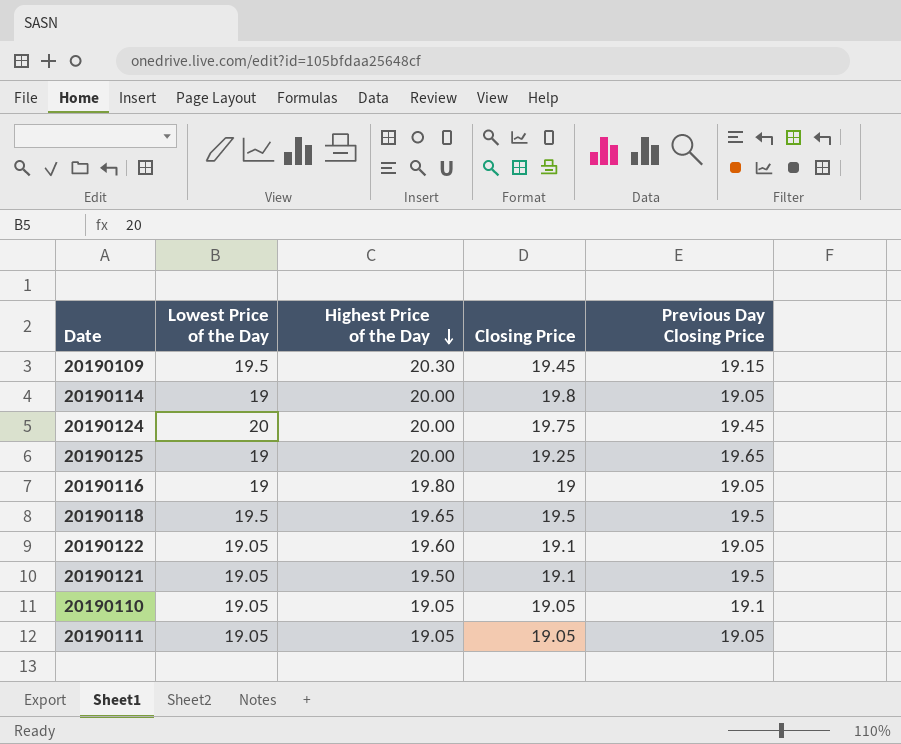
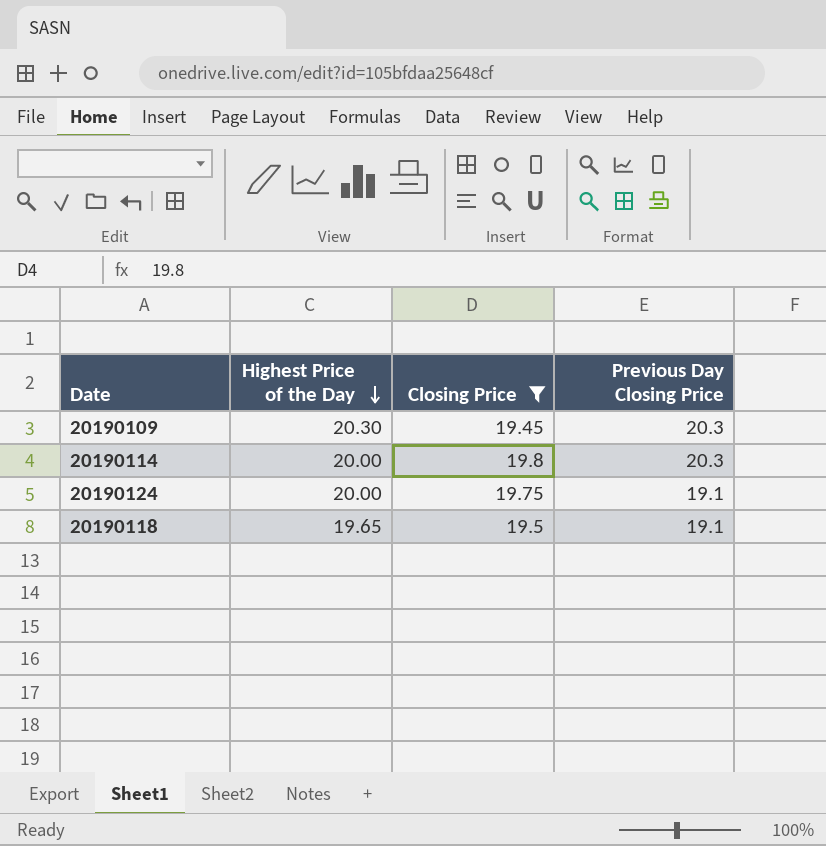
filter: none -> Closing Price >= 19.45
column Lowest Price of the Day | position: 2 -> none
20190109 | Previous Day Closing Price: 19.15 -> 20.3
20190114 | Previous Day Closing Price: 19.05 -> 20.3
20190124 | Previous Day Closing Price: 19.45 -> 19.1
20190118 | Previous Day Closing Price: 19.5 -> 19.1

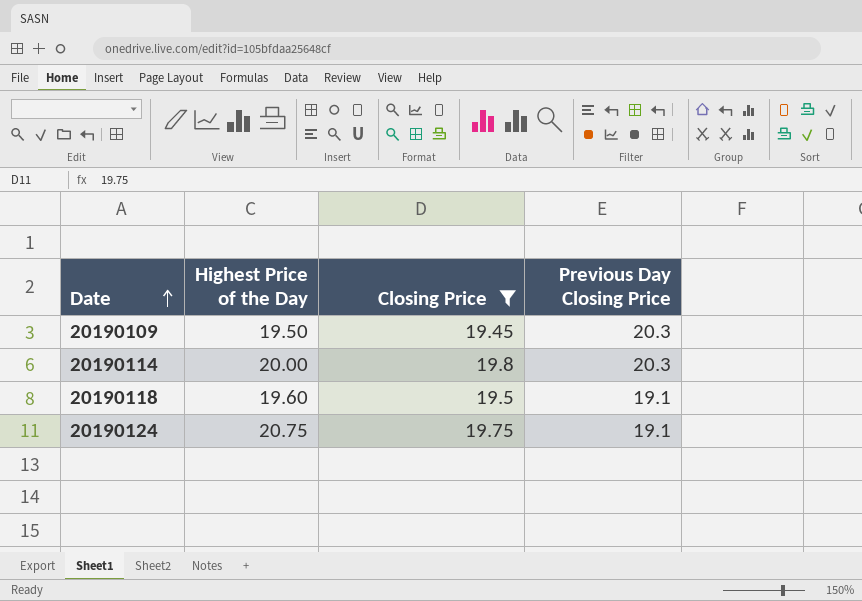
row order: Highest Price of the Day descending -> Date ascending
20190109 | Highest Price of the Day: 20.30 -> 19.50
20190118 | Highest Price of the Day: 19.65 -> 19.60
20190124 | Highest Price of the Day: 20.00 -> 20.75

